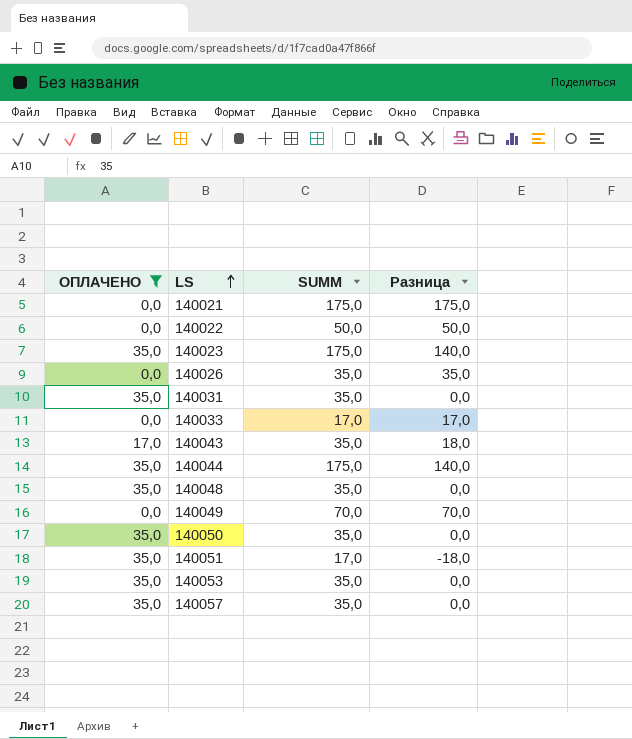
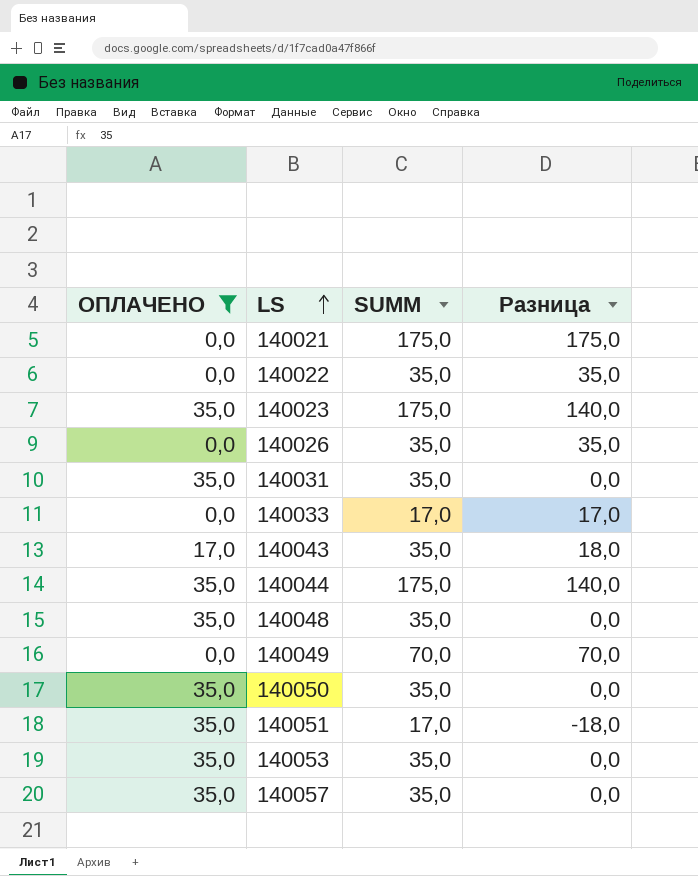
140022 | SUMM: 50,0 -> 35,0
140022 | Разница: 50,0 -> 35,0

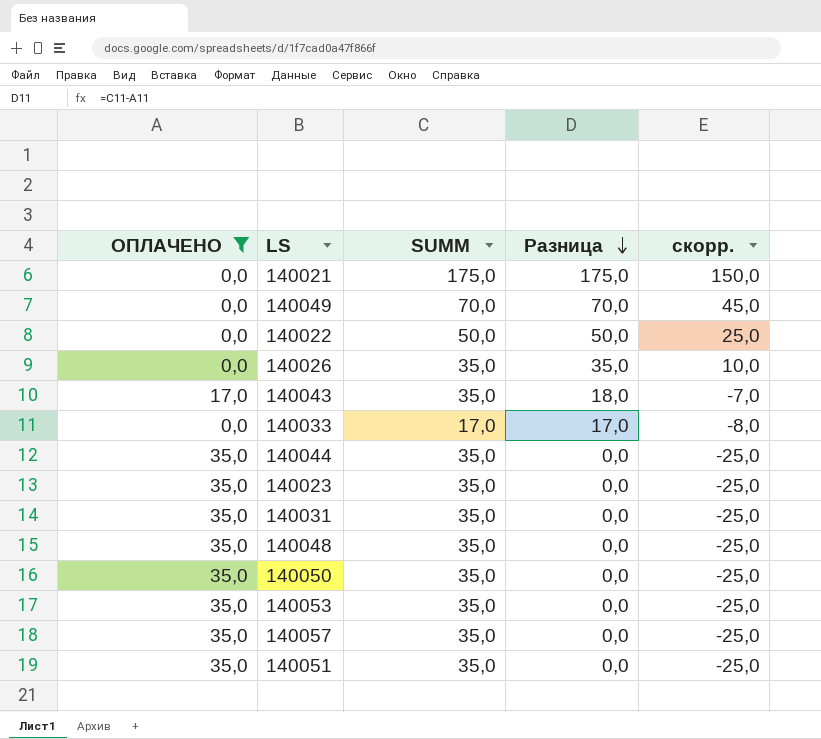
row order: LS ascending -> Разница descending
column скорр. | formula: none -> [Разница] - 25
140022 | SUMM: 35,0 -> 50,0
140022 | Разница: 35,0 -> 50,0
140044 | SUMM: 175,0 -> 35,0
140044 | Разница: 140,0 -> 0,0
140023 | SUMM: 175,0 -> 35,0
140023 | Разница: 140,0 -> 0,0
140051 | SUMM: 17,0 -> 35,0
140051 | Разница: -18,0 -> 0,0

